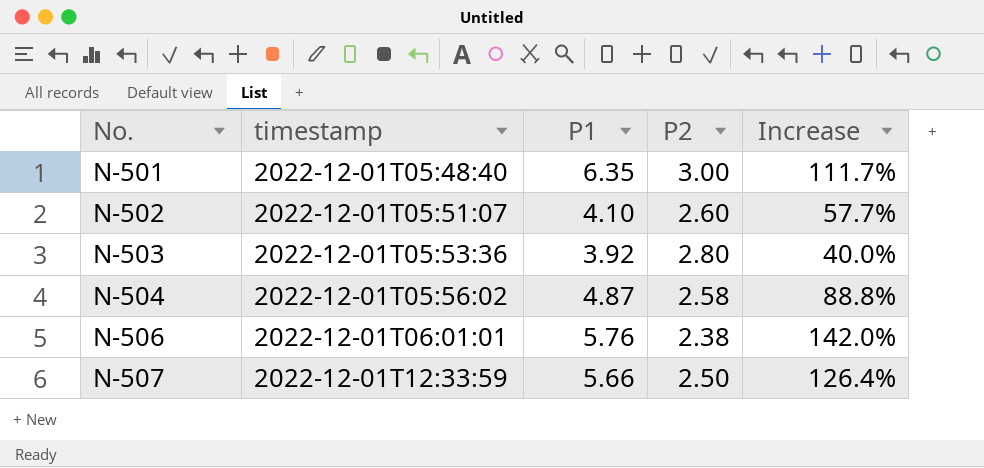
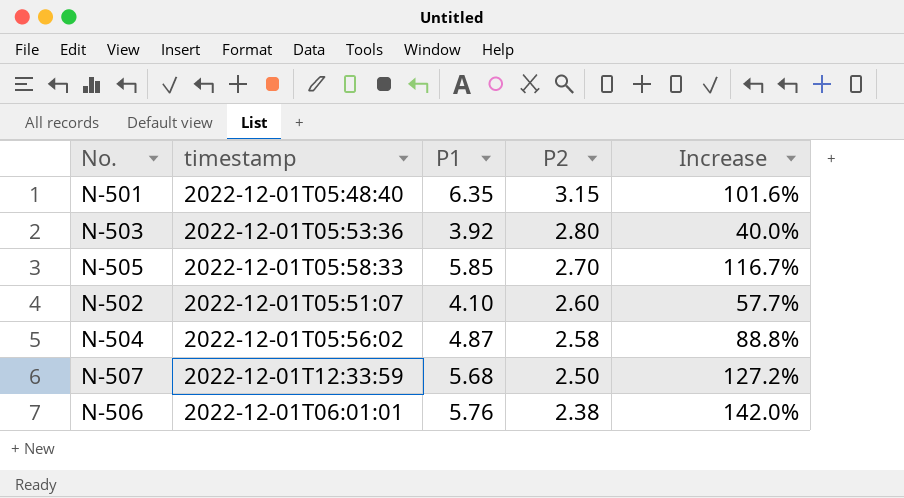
row order: No. ascending -> P2 descending
N-501 | P2: 3.00 -> 3.15
N-501 | Increase: 111.7% -> 101.6%
row N-505: none -> 2022-12-01T05:58:33 | 5.85 | 2.70 | 116.7%
N-507 | P1: 5.66 -> 5.68
N-507 | Increase: 126.4% -> 127.2%

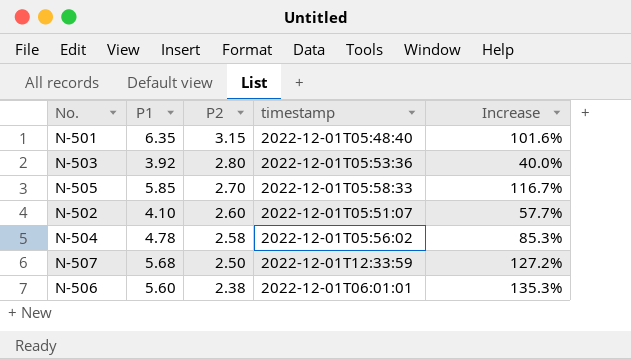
column timestamp | position: 2 -> 4
N-504 | P1: 4.87 -> 4.78
N-504 | Increase: 88.8% -> 85.3%
N-506 | P1: 5.76 -> 5.60
N-506 | Increase: 142.0% -> 135.3%

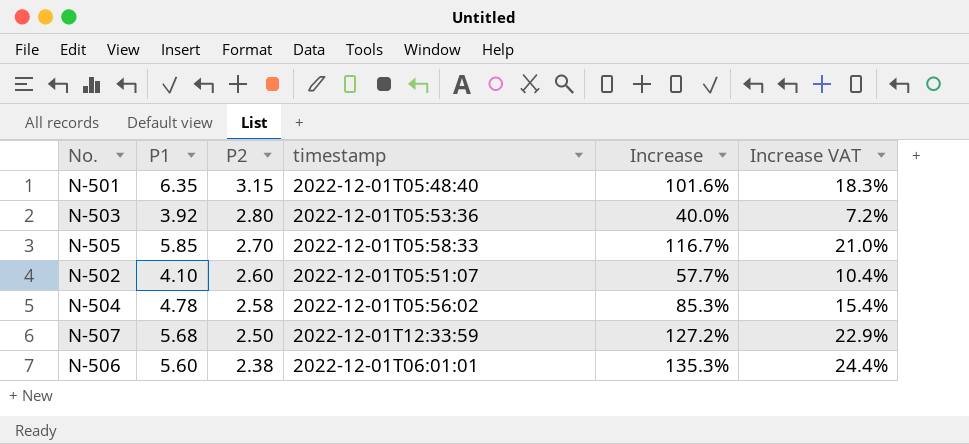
column Increase VAT | formula: none -> [Increase] * 0.18

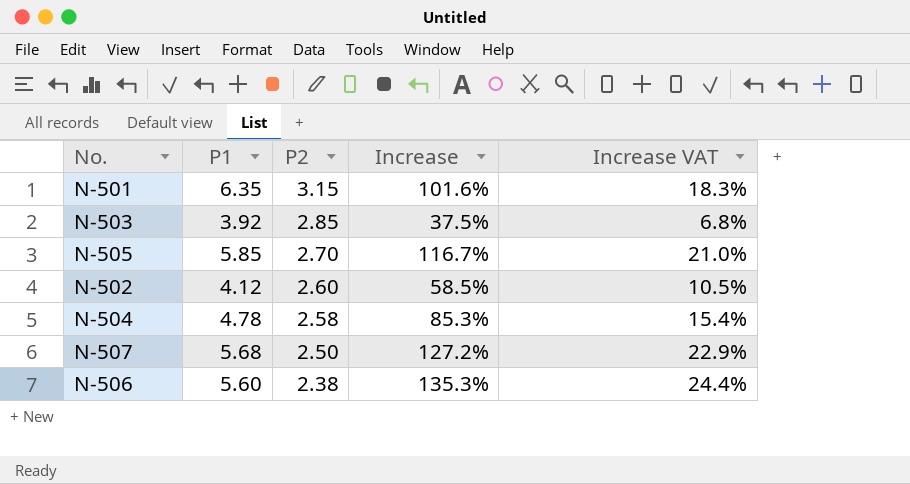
column timestamp | position: 4 -> none
N-503 | P2: 2.80 -> 2.85
N-503 | Increase: 40.0% -> 37.5%
N-503 | Increase VAT: 7.2% -> 6.8%
N-502 | P1: 4.10 -> 4.12
N-502 | Increase: 57.7% -> 58.5%
N-502 | Increase VAT: 10.4% -> 10.5%

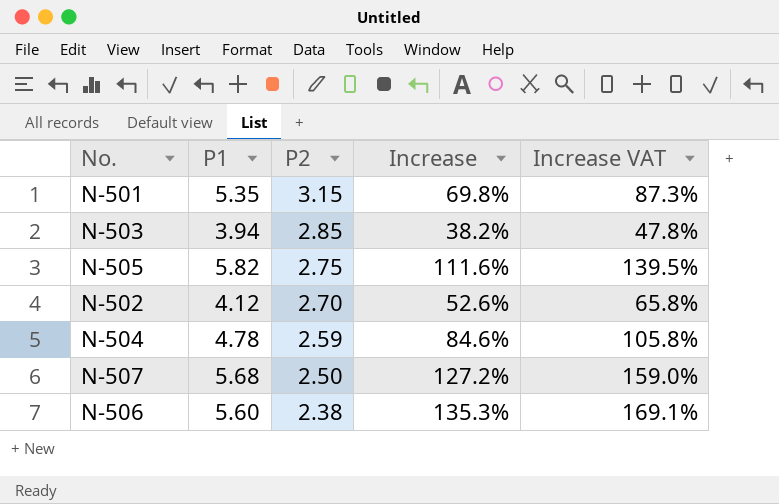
column Increase VAT | formula: [Increase] * 0.18 -> [Increase] * 1.25
N-501 | P1: 6.35 -> 5.35
N-501 | Increase: 101.6% -> 69.8%
N-503 | P1: 3.92 -> 3.94
N-503 | Increase: 37.5% -> 38.2%
N-505 | P1: 5.85 -> 5.82
N-505 | P2: 2.70 -> 2.75
N-505 | Increase: 116.7% -> 111.6%
N-502 | P2: 2.60 -> 2.70
N-502 | Increase: 58.5% -> 52.6%
N-504 | P2: 2.58 -> 2.59
N-504 | Increase: 85.3% -> 84.6%

